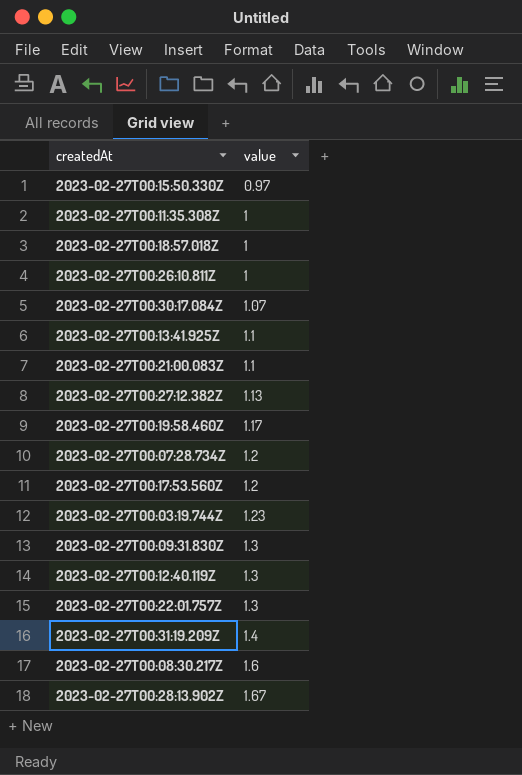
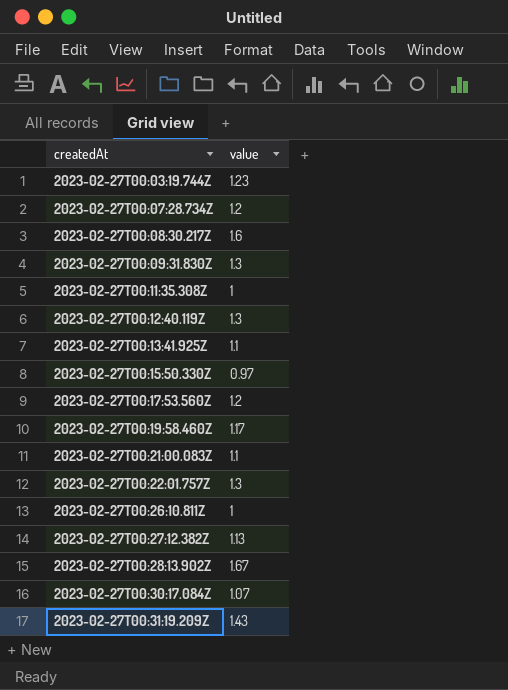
row order: value ascending -> createdAt ascending
row 2023-02-27T00:18:57.018Z: 1 -> none
2023-02-27T00:31:19.209Z | value: 1.4 -> 1.43

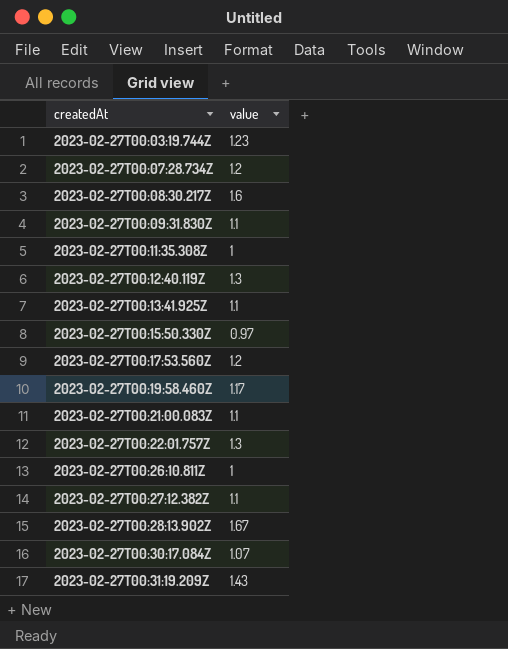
2023-02-27T00:09:31.830Z | value: 1.3 -> 1.1
2023-02-27T00:27:12.382Z | value: 1.13 -> 1.1

